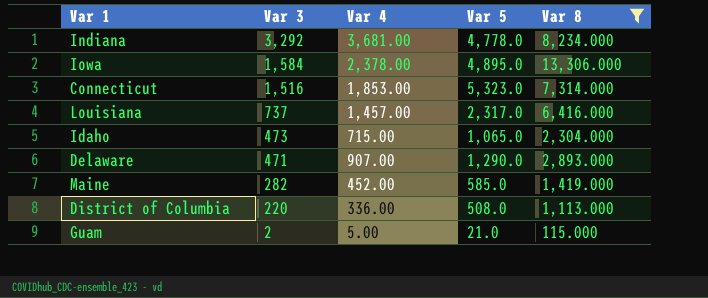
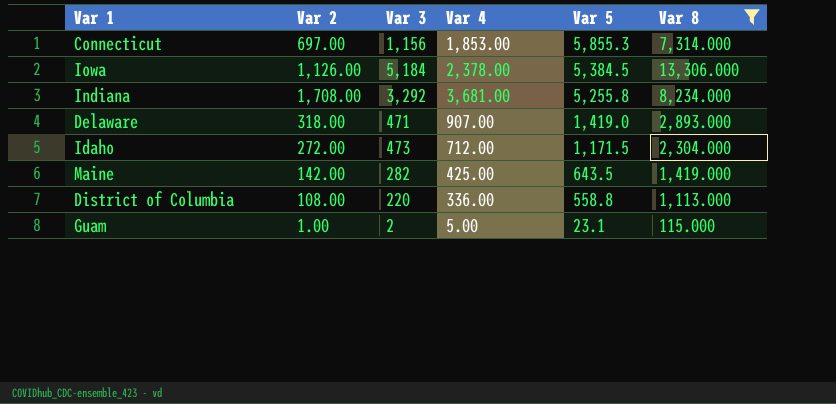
row order: Var 3 descending -> Var 5 descending
column Var 2 | position: none -> 2
row Louisiana: 737 | 1,457.00 | 2,317.0 | 6,416.000 -> none
Connecticut | Var 3: 1,516 -> 1,156
Connecticut | Var 5: 5,323.0 -> 5,855.3
Iowa | Var 3: 1,584 -> 5,184
Iowa | Var 5: 4,895.0 -> 5,384.5
Indiana | Var 5: 4,778.0 -> 5,255.8
Delaware | Var 5: 1,290.0 -> 1,419.0
Idaho | Var 4: 715.00 -> 712.00
Idaho | Var 5: 1,065.0 -> 1,171.5
Maine | Var 4: 452.00 -> 425.00
Maine | Var 5: 585.0 -> 643.5
District of Columbia | Var 5: 508.0 -> 558.8
Guam | Var 5: 21.0 -> 23.1

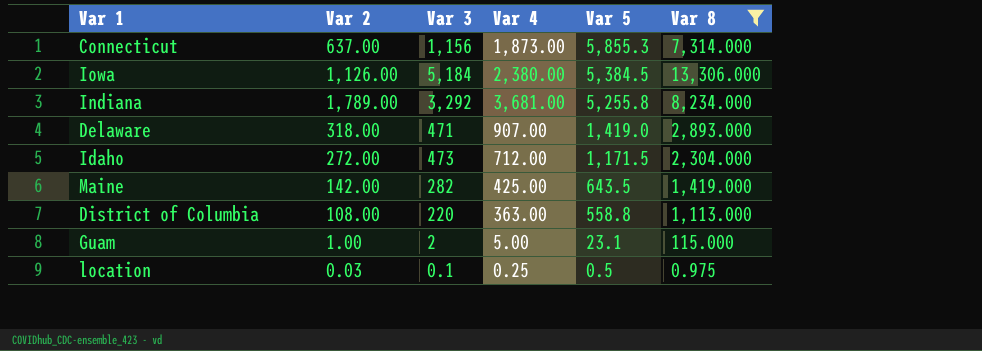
Connecticut | Var 2: 697.00 -> 637.00
Connecticut | Var 4: 1,853.00 -> 1,873.00
Iowa | Var 4: 2,378.00 -> 2,380.00
Indiana | Var 2: 1,708.00 -> 1,789.00
District of Columbia | Var 4: 336.00 -> 363.00
row location: none -> 0.03 | 0.1 | 0.25 | 0.5 | 0.975

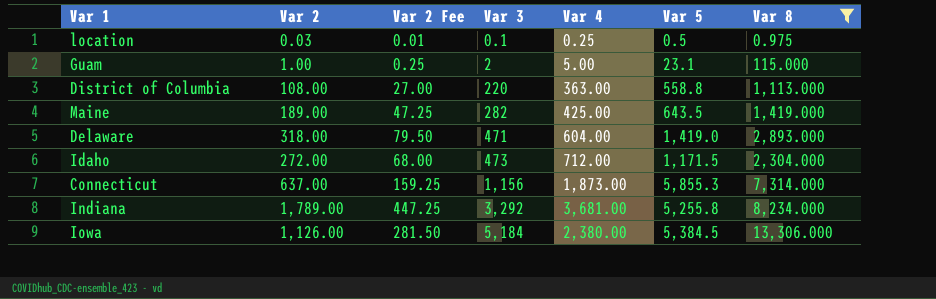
row order: Var 5 descending -> Var 3 ascending
column Var 2 Fee | formula: none -> [Var 2] * 0.25
Maine | Var 2: 142.00 -> 189.00
Delaware | Var 4: 907.00 -> 604.00

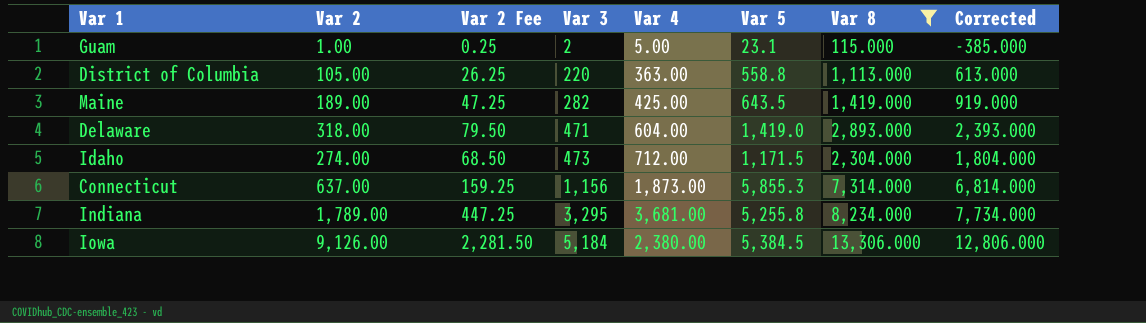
column Corrected | formula: none -> [Var 8] - 500
row location: 0.03 | 0.01 | 0.1 | 0.25 | 0.5 | 0.975 -> none
District of Columbia | Var 2: 108.00 -> 105.00
District of Columbia | Var 2 Fee: 27.00 -> 26.25
Idaho | Var 2: 272.00 -> 274.00
Idaho | Var 2 Fee: 68.00 -> 68.50
Indiana | Var 3: 3,292 -> 3,295
Iowa | Var 2: 1,126.00 -> 9,126.00
Iowa | Var 2 Fee: 281.50 -> 2,281.50

